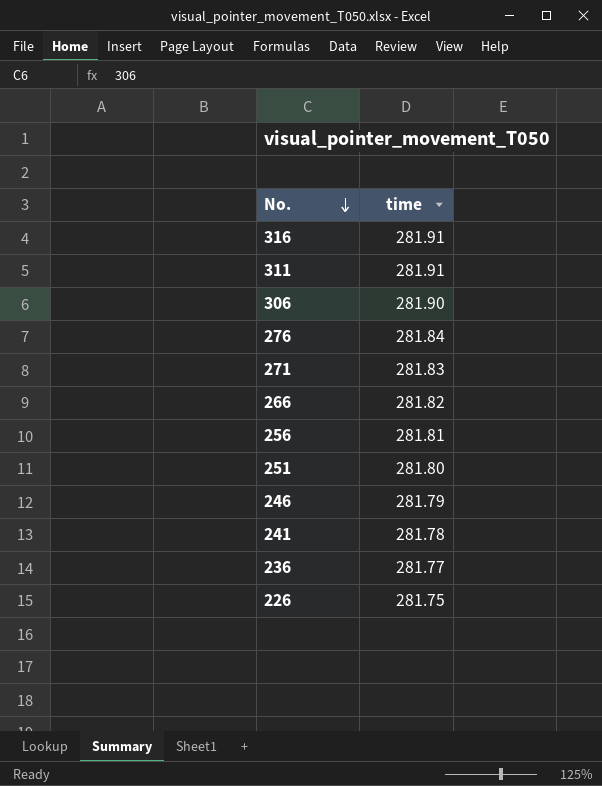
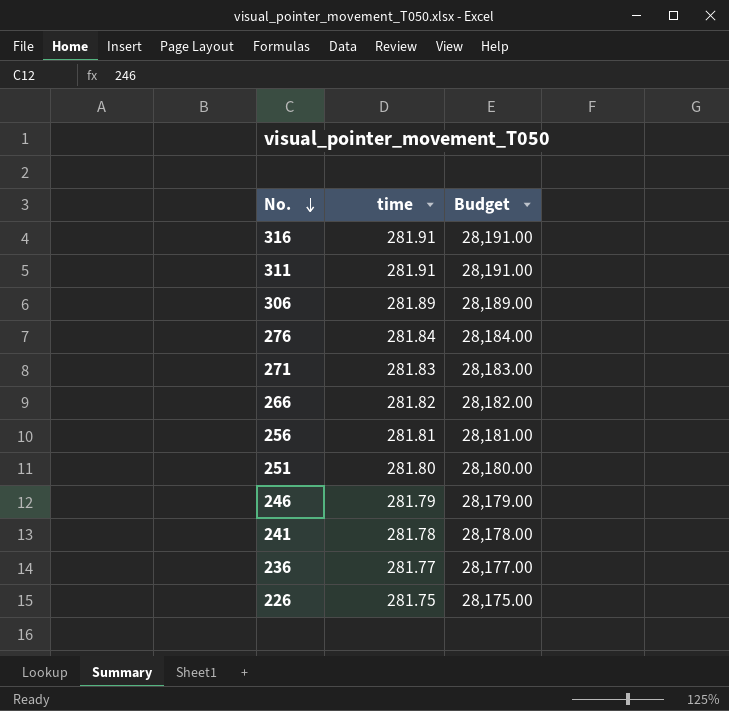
column Budget | formula: none -> [time] * 100
306 | time: 281.90 -> 281.89

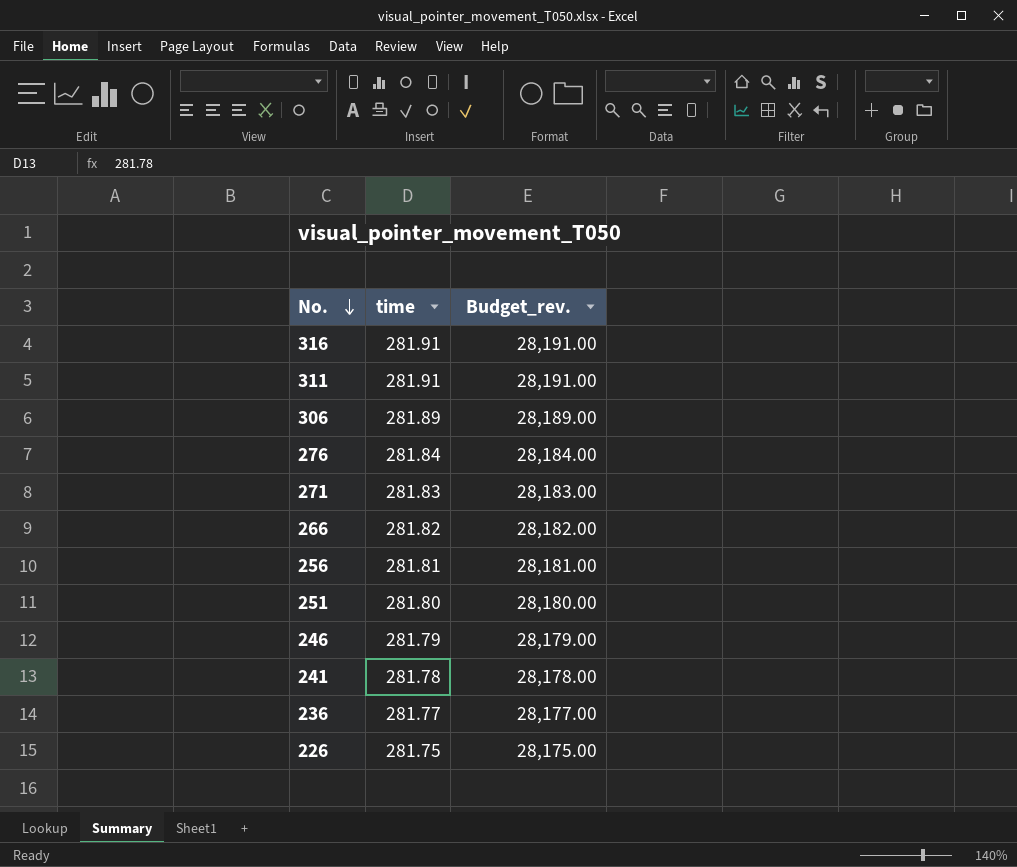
column name: Budget -> Budget_rev.

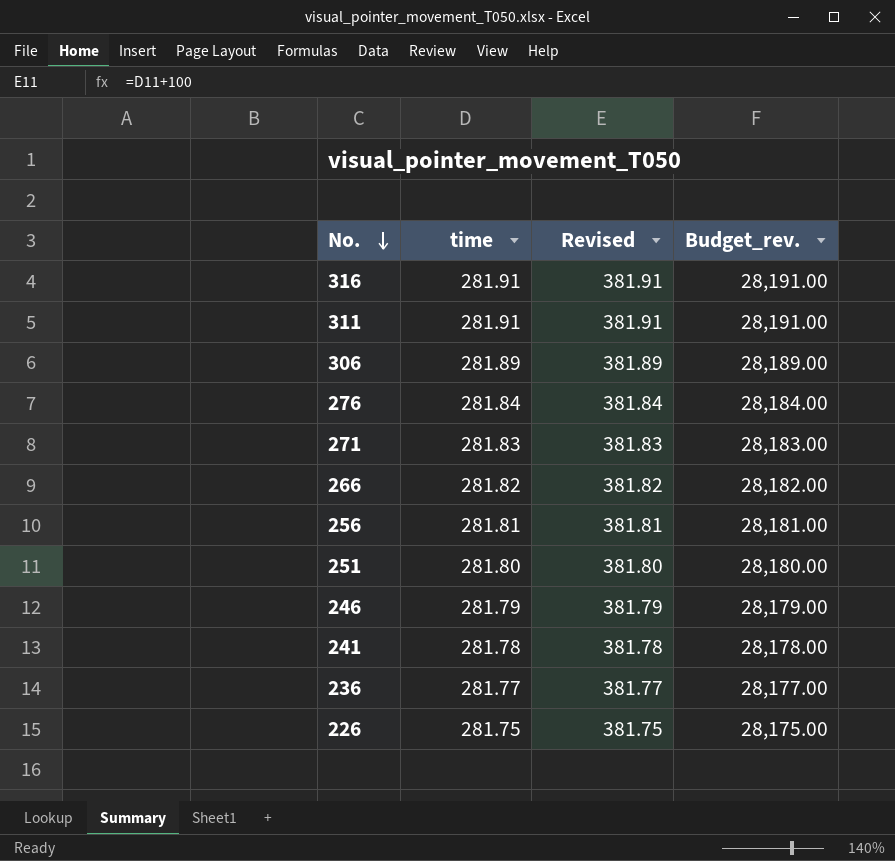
column Revised | formula: none -> [time] + 100

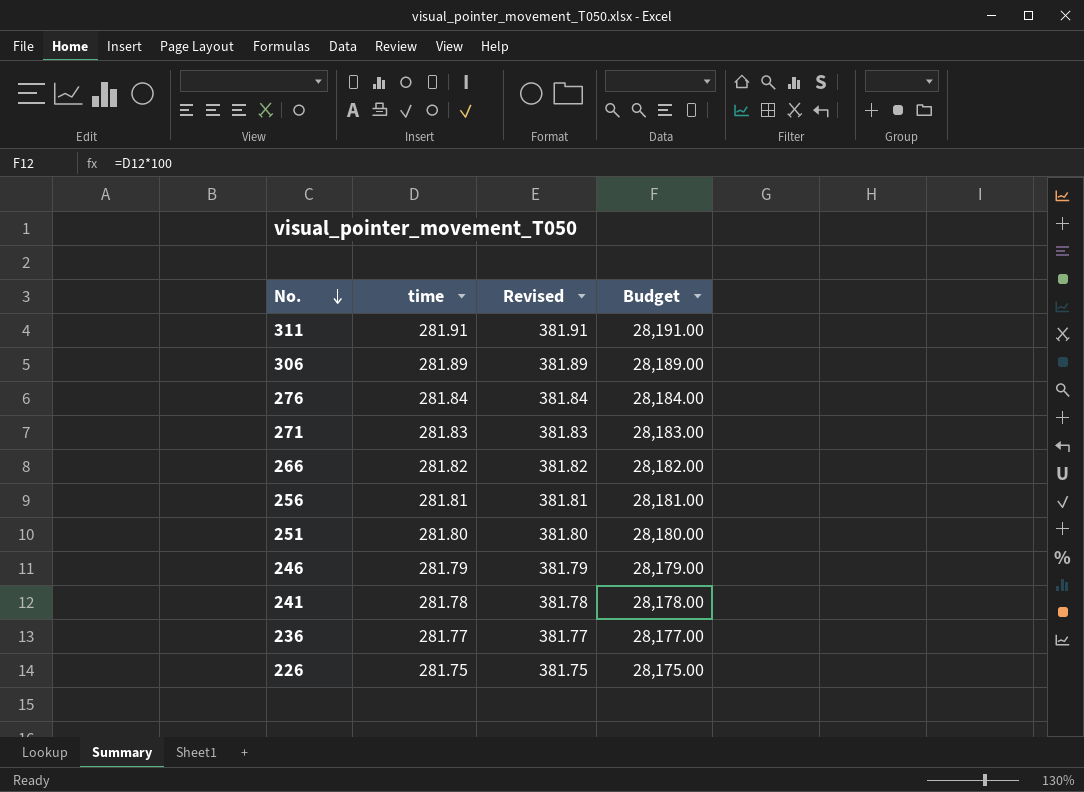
column name: Budget_rev. -> Budget
row 316: 281.91 | 381.91 | 28,191.00 -> none

